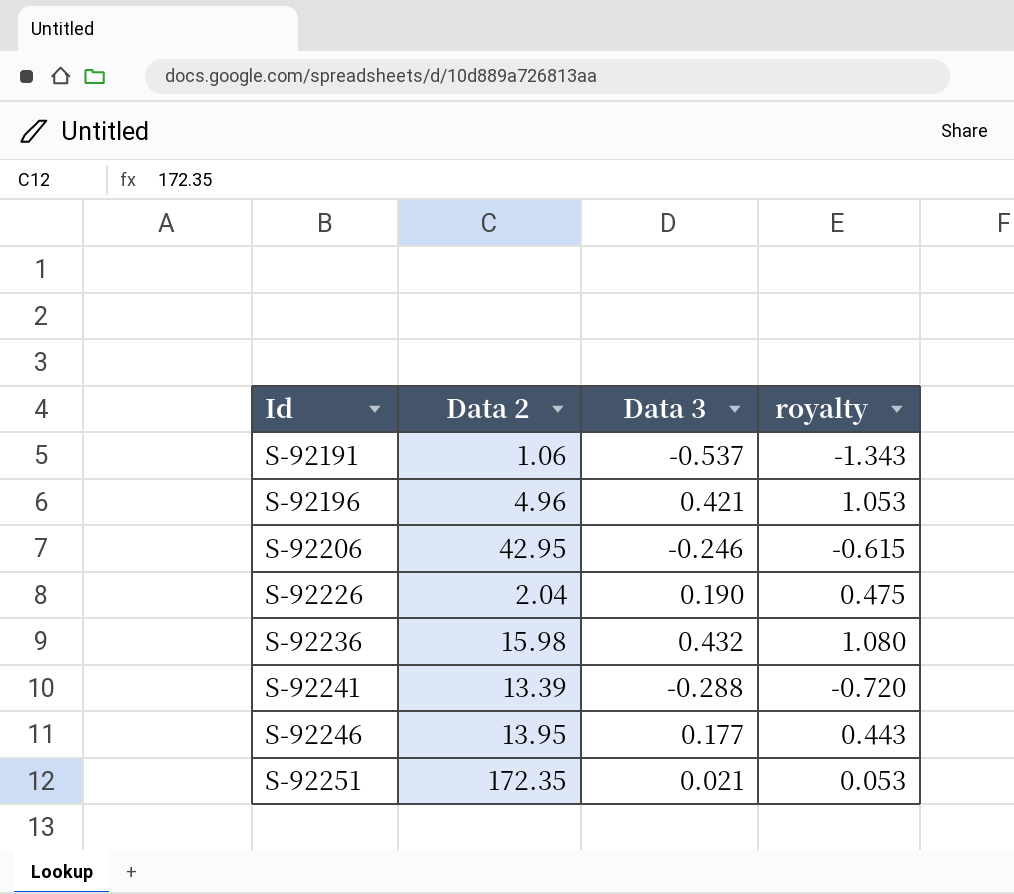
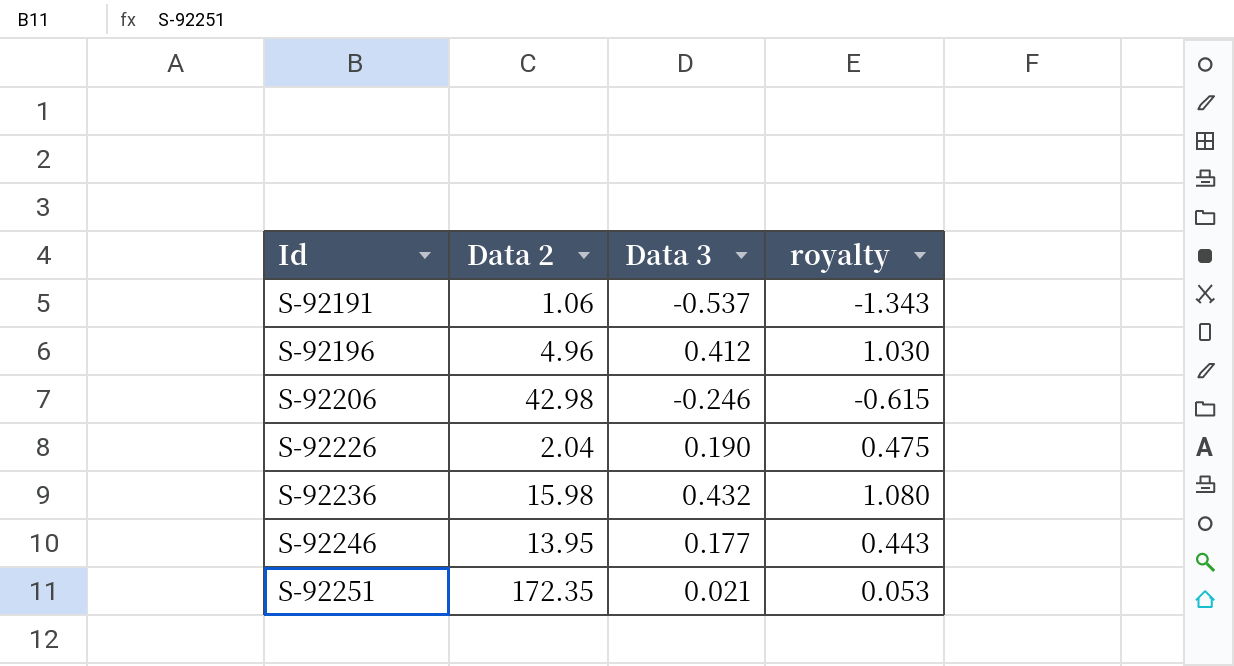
row S-92241: 13.39 | -0.288 | -0.720 -> none
S-92196 | Data 3: 0.421 -> 0.412
S-92196 | royalty: 1.053 -> 1.030
S-92206 | Data 2: 42.95 -> 42.98

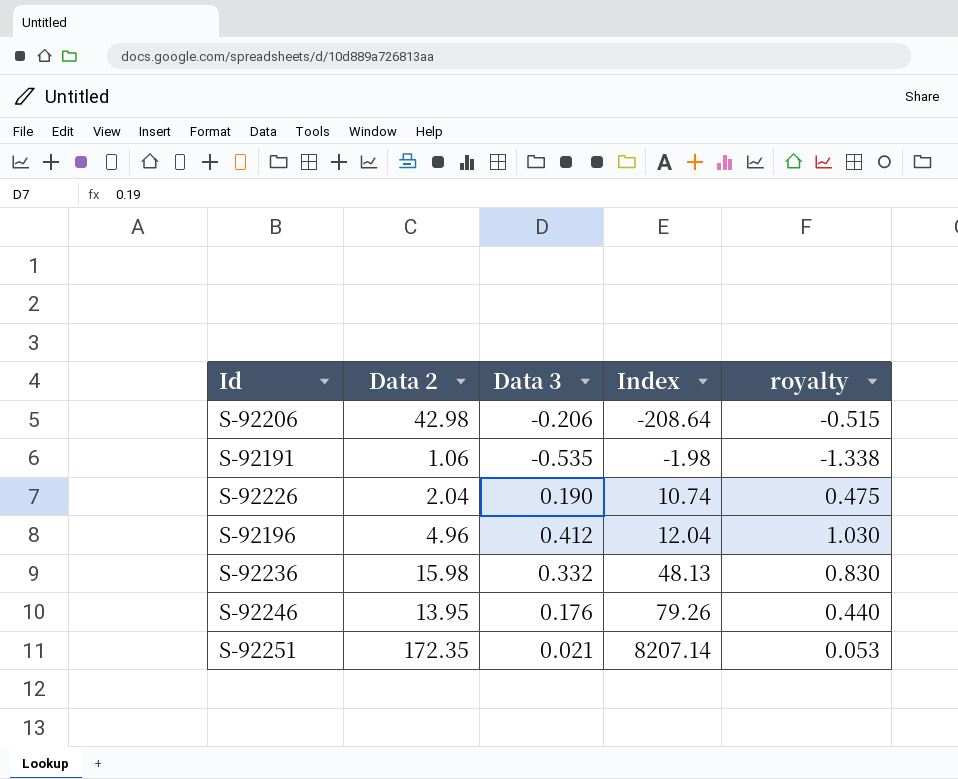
row order: Id ascending -> Index ascending
column Index | formula: none -> [Data 2] / [Data 3]
S-92206 | Data 3: -0.246 -> -0.206
S-92206 | royalty: -0.615 -> -0.515
S-92191 | Data 3: -0.537 -> -0.535
S-92191 | royalty: -1.343 -> -1.338
S-92236 | Data 3: 0.432 -> 0.332
S-92236 | royalty: 1.080 -> 0.830
S-92246 | Data 3: 0.177 -> 0.176
S-92246 | royalty: 0.443 -> 0.440

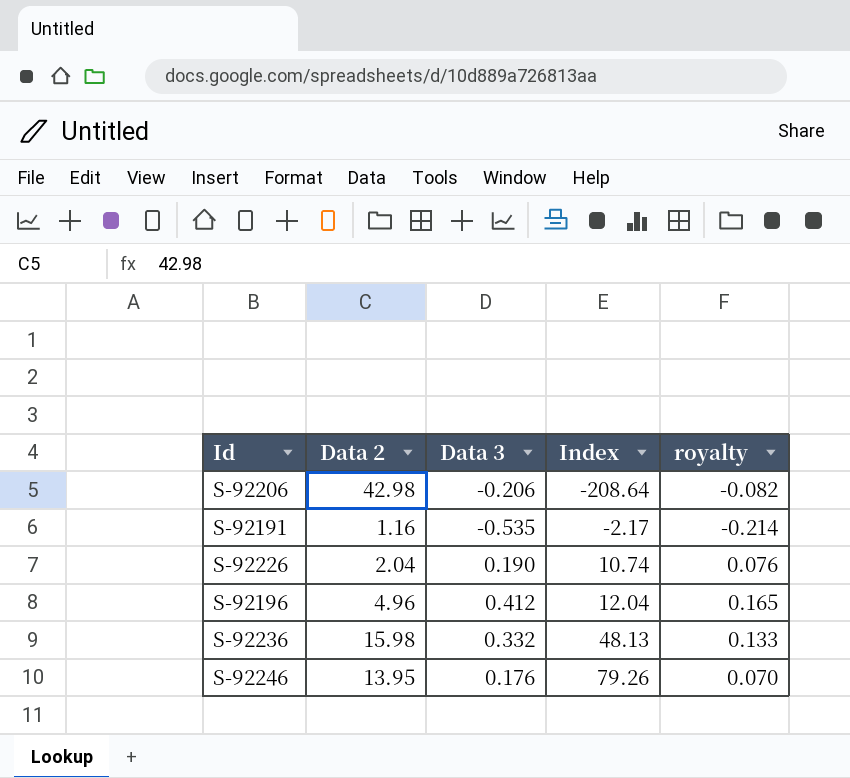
column royalty | formula: [Data 3] * 2.5 -> [Data 3] * 0.4
row S-92251: 172.35 | 0.021 | 8207.14 | 0.053 -> none
S-92191 | Data 2: 1.06 -> 1.16
S-92191 | Index: -1.98 -> -2.17

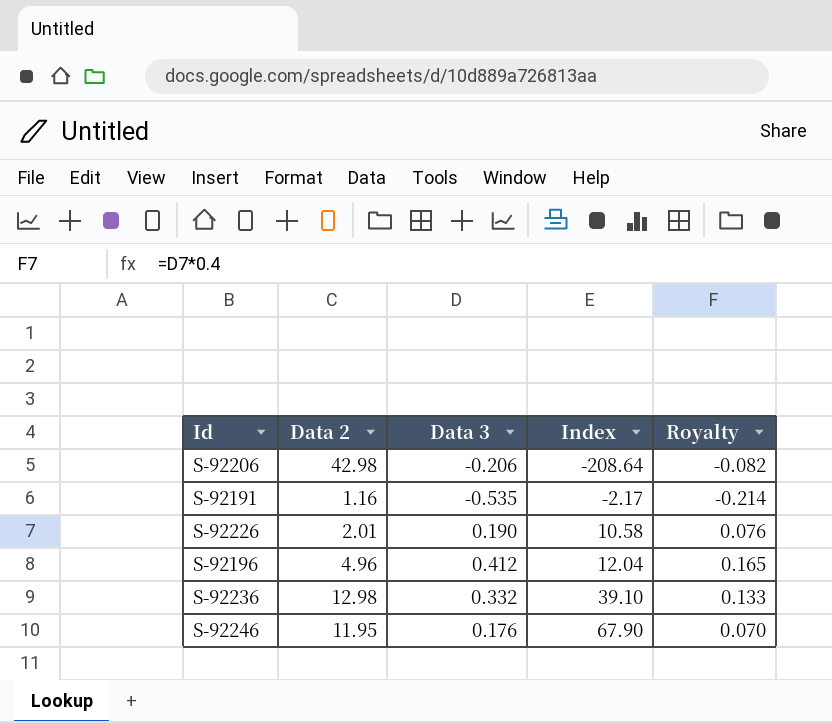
column name: royalty -> Royalty
S-92226 | Data 2: 2.04 -> 2.01
S-92226 | Index: 10.74 -> 10.58
S-92236 | Data 2: 15.98 -> 12.98
S-92236 | Index: 48.13 -> 39.10
S-92246 | Data 2: 13.95 -> 11.95
S-92246 | Index: 79.26 -> 67.90

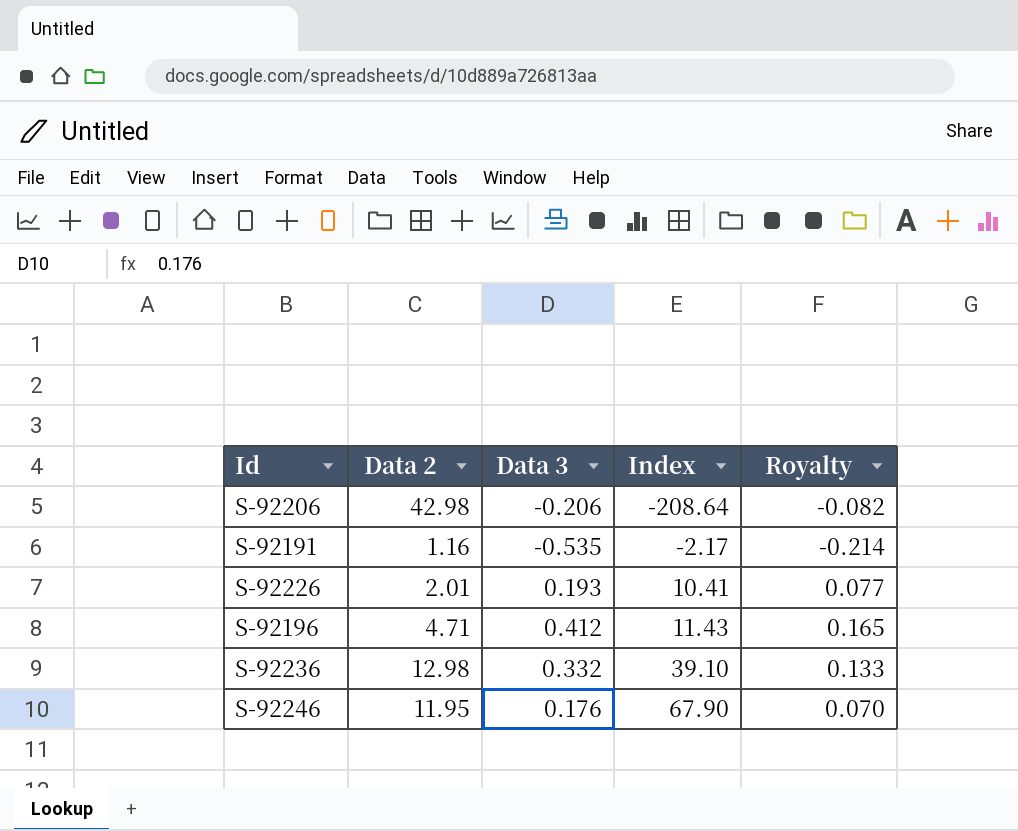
S-92226 | Data 3: 0.190 -> 0.193
S-92226 | Index: 10.58 -> 10.41
S-92226 | Royalty: 0.076 -> 0.077
S-92196 | Data 2: 4.96 -> 4.71
S-92196 | Index: 12.04 -> 11.43

